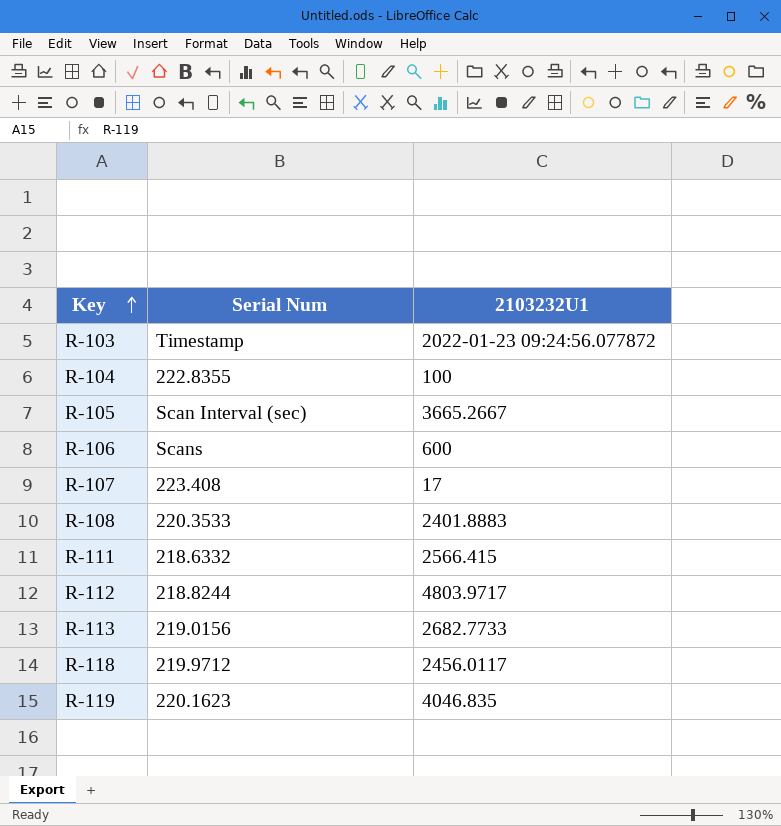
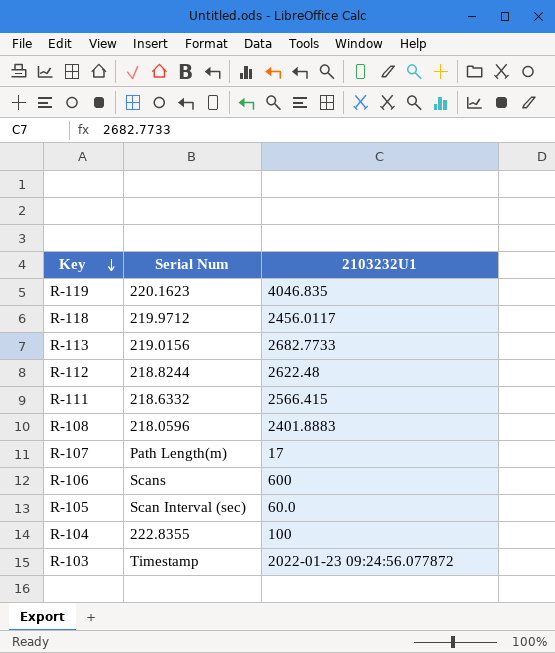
row order: Key ascending -> Key descending
R-112 | 2103232U1: 4803.9717 -> 2622.48
R-108 | Serial Num: 220.3533 -> 218.0596
R-107 | Serial Num: 223.408 -> Path Length(m)
R-105 | 2103232U1: 3665.2667 -> 60.0

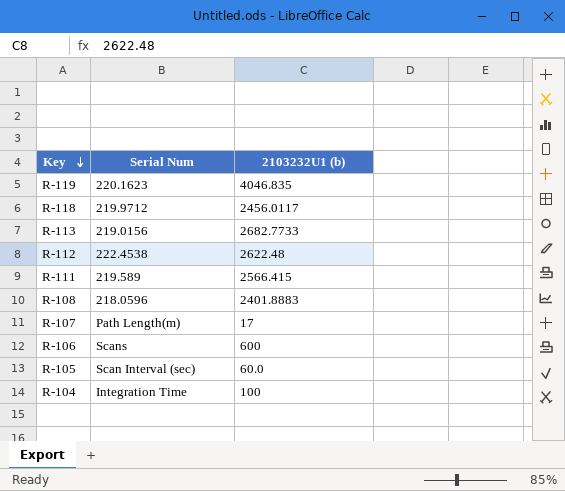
column name: 2103232U1 -> 2103232U1 (b)
row R-103: Timestamp | 2022-01-23 09:24:56.077872 -> none
R-112 | Serial Num: 218.8244 -> 222.4538
R-111 | Serial Num: 218.6332 -> 219.589
R-104 | Serial Num: 222.8355 -> Integration Time

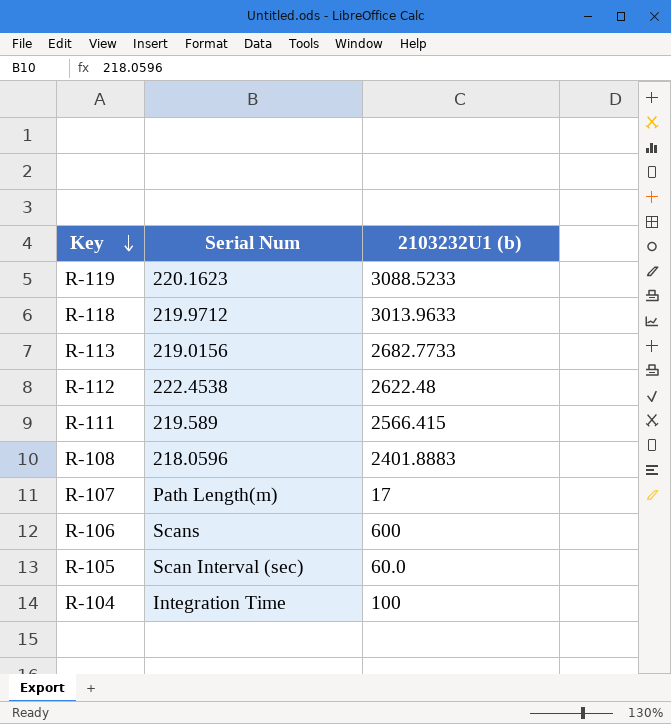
R-119 | 2103232U1 (b): 4046.835 -> 3088.5233
R-118 | 2103232U1 (b): 2456.0117 -> 3013.9633

